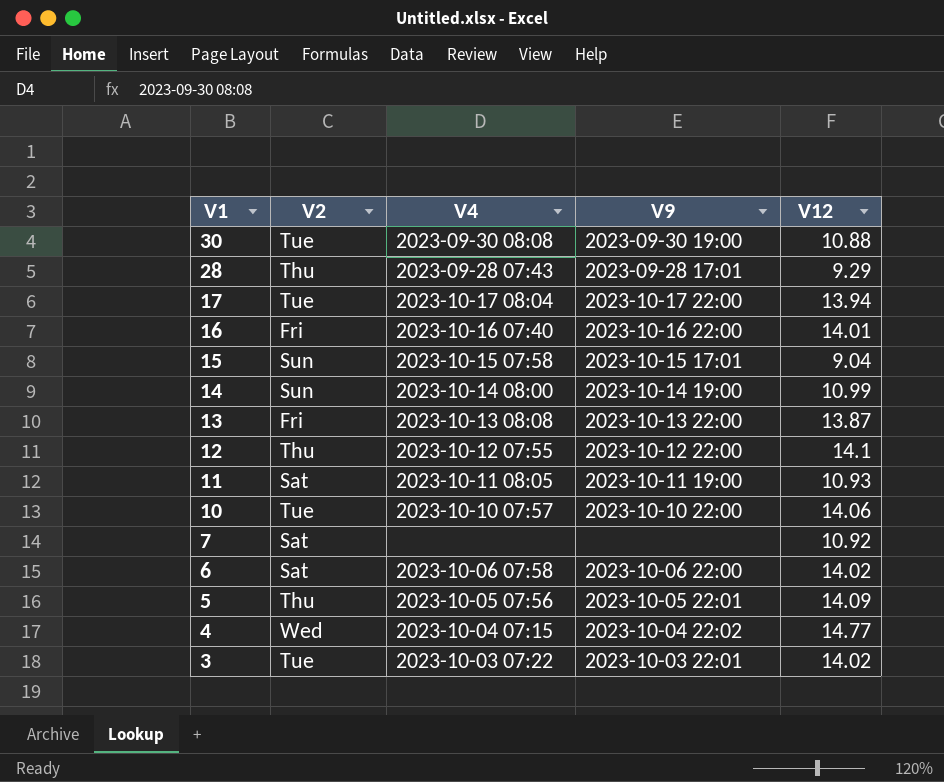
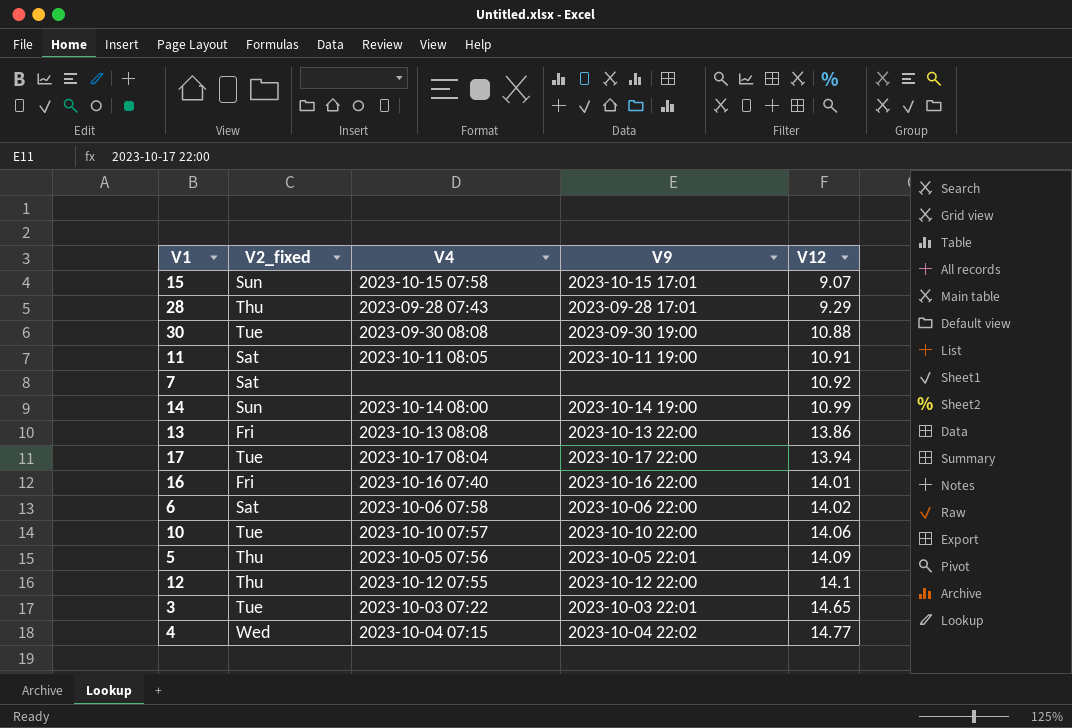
row order: V1 descending -> V12 ascending
column name: V2 -> V2_fixed
15 | V12: 9.04 -> 9.07
11 | V12: 10.93 -> 10.91
13 | V12: 13.87 -> 13.86
3 | V12: 14.02 -> 14.65

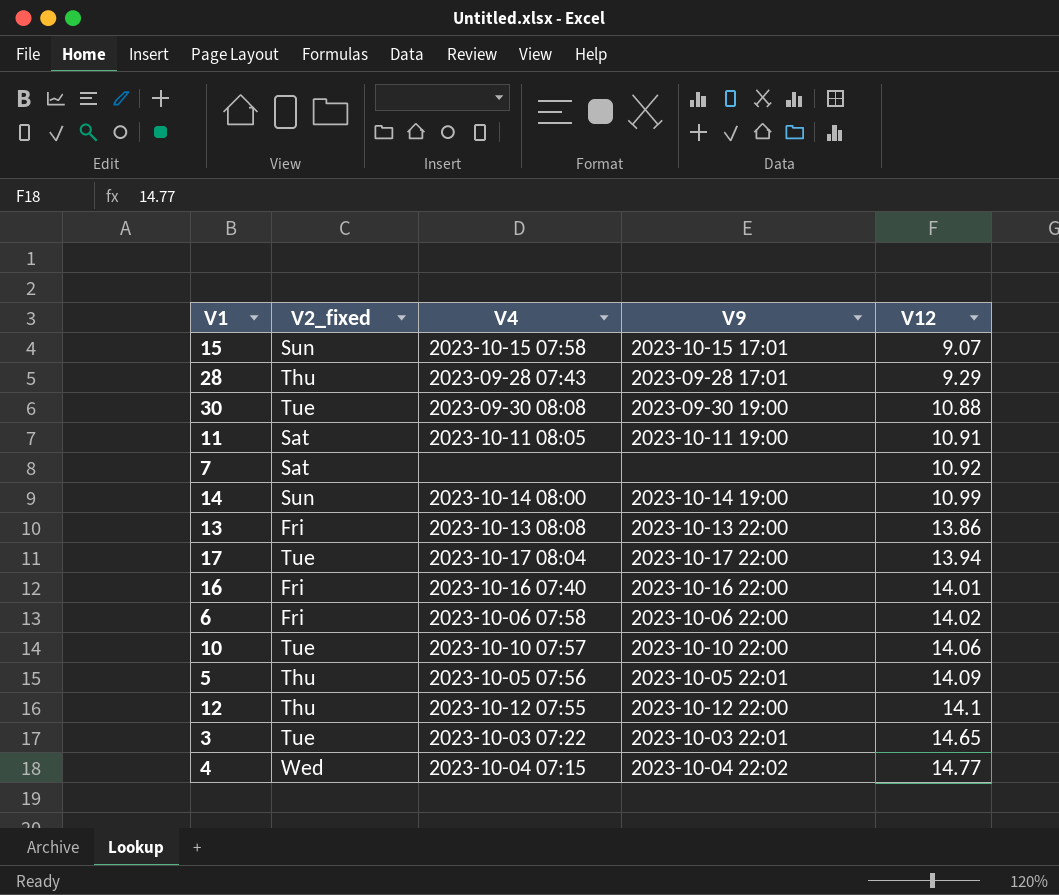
6 | V2_fixed: Sat -> Fri

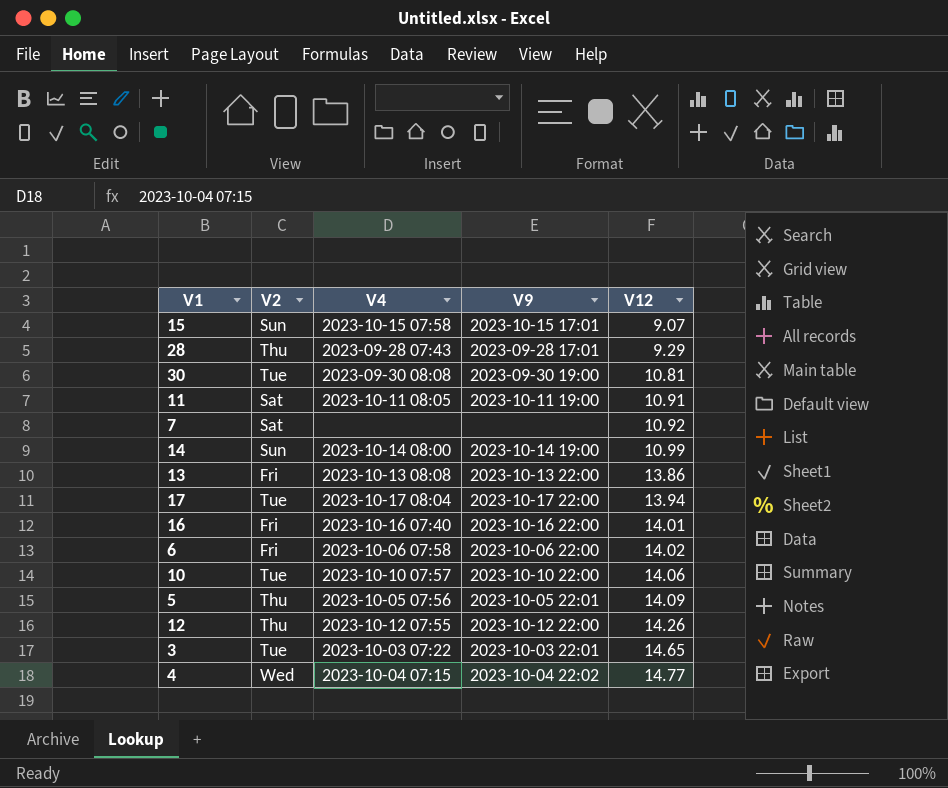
column name: V2_fixed -> V2
30 | V12: 10.88 -> 10.81
12 | V12: 14.1 -> 14.26

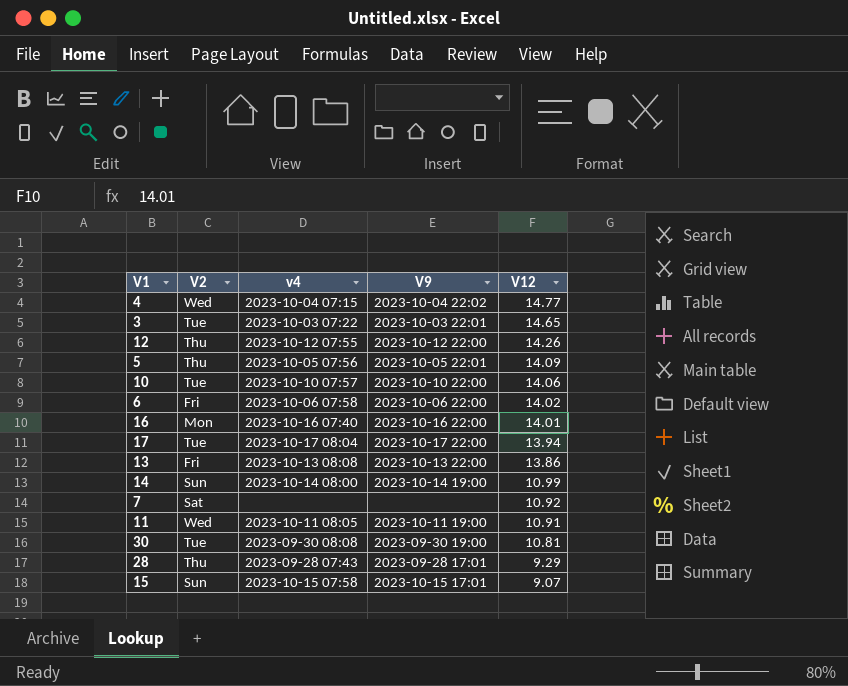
row order: V12 ascending -> V12 descending
column name: V4 -> v4
16 | V2: Fri -> Mon
11 | V2: Sat -> Wed

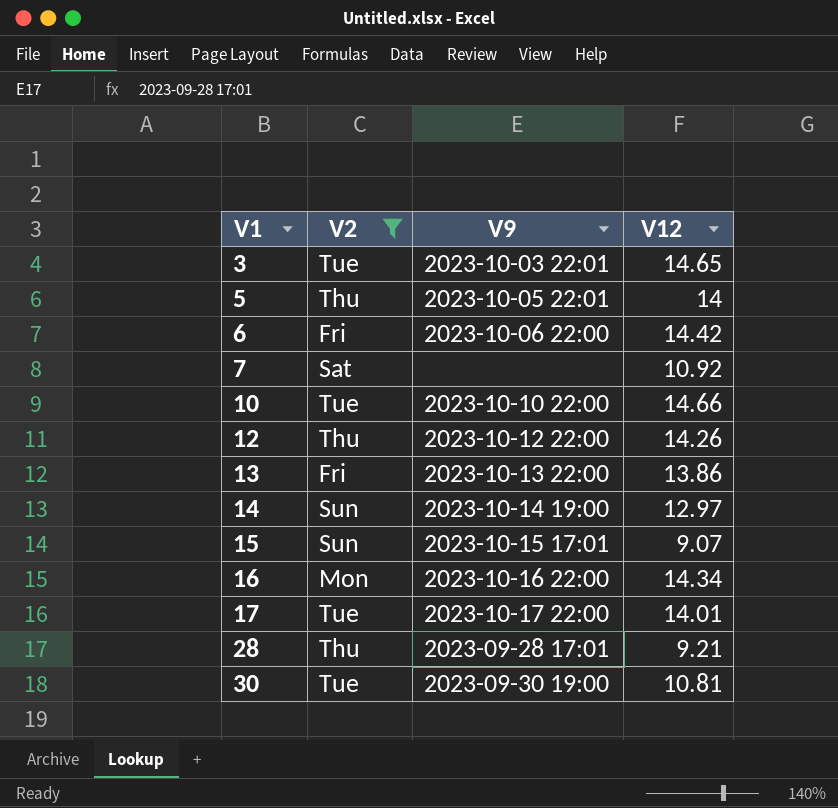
filter: none -> V2 != Wed
row order: V12 descending -> V1 ascending
column v4 | position: 3 -> none
5 | V12: 14.09 -> 14
6 | V12: 14.02 -> 14.42
10 | V12: 14.06 -> 14.66
14 | V12: 10.99 -> 12.97
16 | V12: 14.01 -> 14.34
17 | V12: 13.94 -> 14.01
28 | V12: 9.29 -> 9.21

